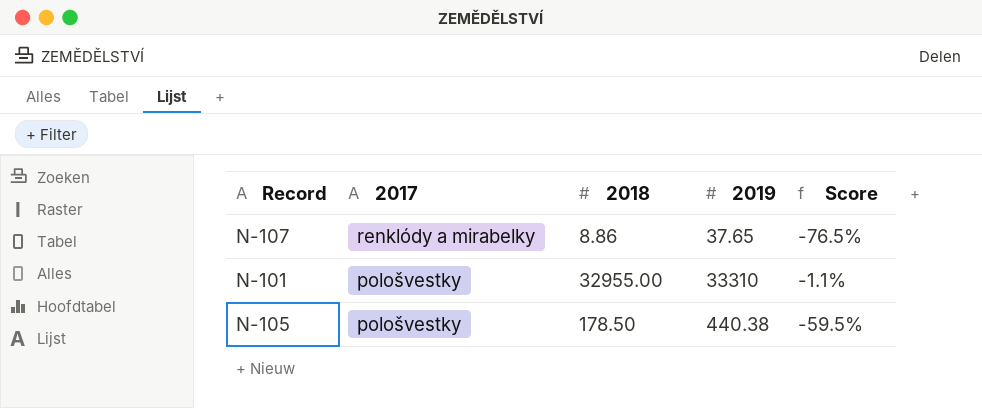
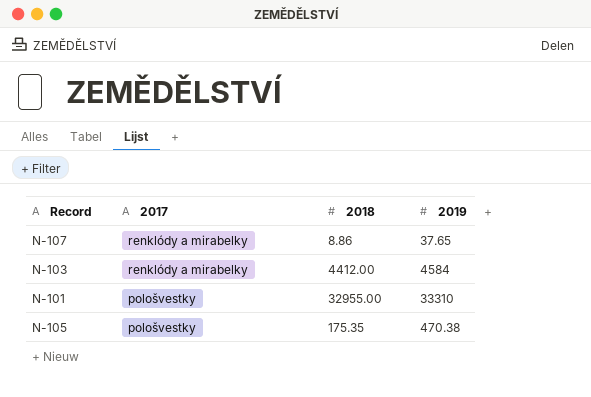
column Score | formula: ([2018] - [2019]) / [2019] -> none
row N-103: none -> renklódy a mirabelky | 4412.00 | 4584
N-105 | 2018: 178.50 -> 175.35
N-105 | 2019: 440.38 -> 470.38

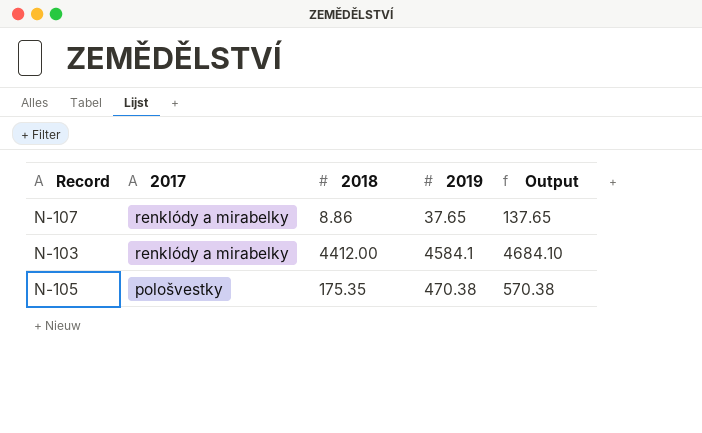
column Output | formula: none -> [2019] + 100
row N-101: pološvestky | 32955.00 | 33310 -> none
N-103 | 2019: 4584 -> 4584.1

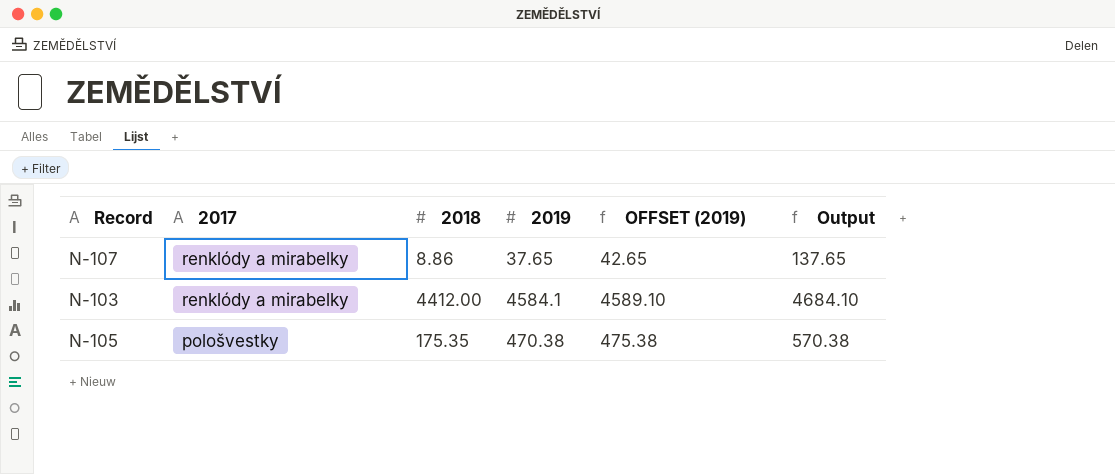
column OFFSET (2019) | formula: none -> [2019] + 5

